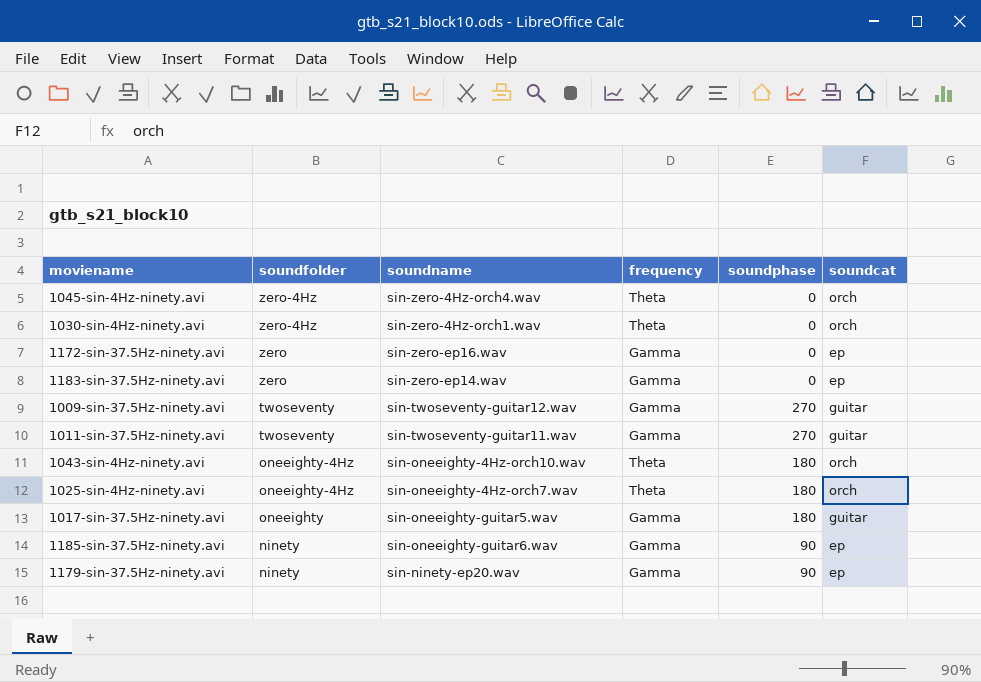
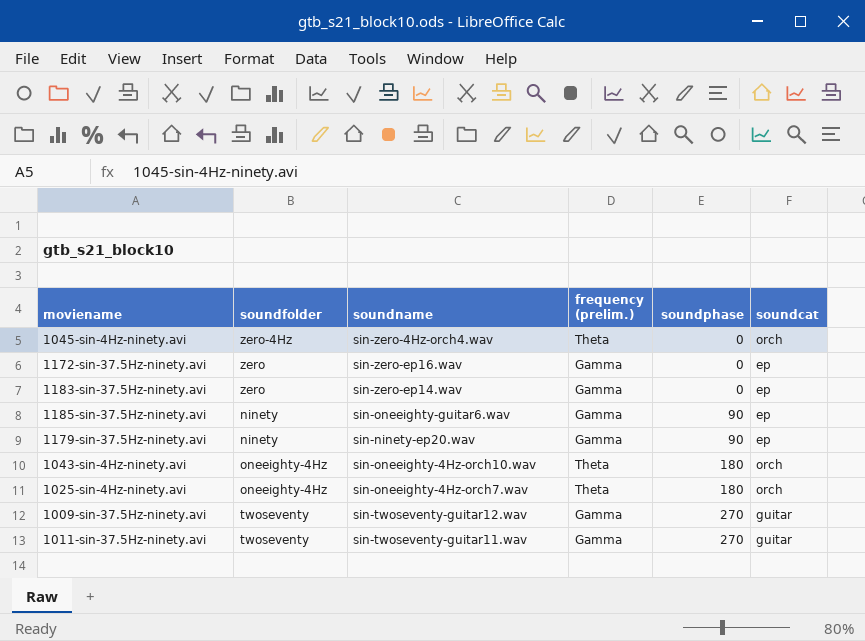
row order: soundfolder descending -> soundphase ascending
column name: frequency -> frequency (prelim.)
row 1030-sin-4Hz-ninety.avi: zero-4Hz | sin-zero-4Hz-orch1.wav | Theta | 0 | orch -> none
row 1017-sin-37.5Hz-ninety.avi: oneeighty | sin-oneeighty-guitar5.wav | Gamma | 180 | guitar -> none

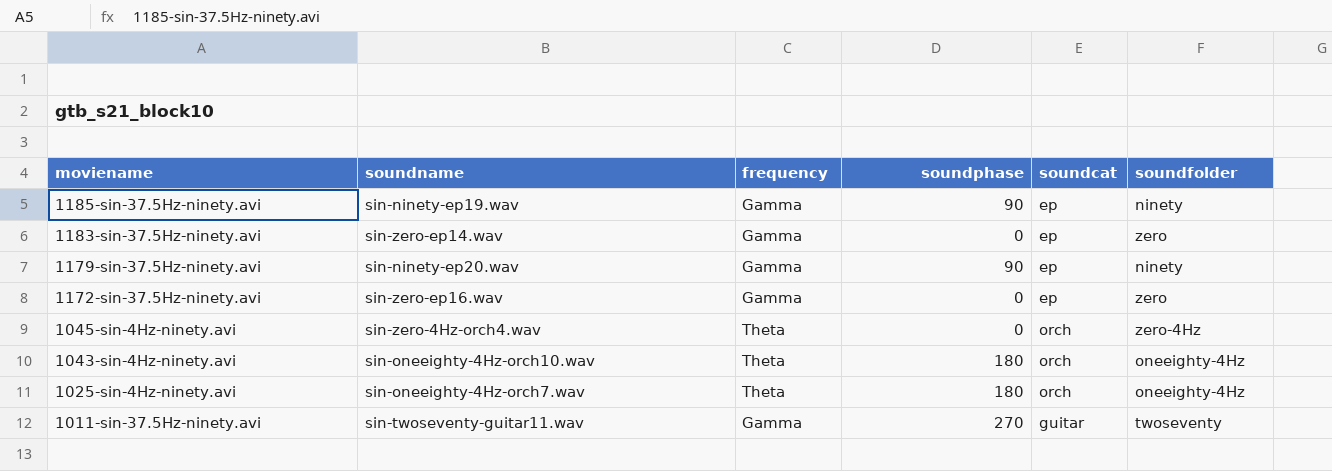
row order: soundphase ascending -> moviename descending
column name: frequency (prelim.) -> frequency
column soundfolder | position: 2 -> 6
row 1009-sin-37.5Hz-ninety.avi: twoseventy | sin-twoseventy-guitar12.wav | Gamma | 270 | guitar -> none
1185-sin-37.5Hz-ninety.avi | soundname: sin-oneeighty-guitar6.wav -> sin-ninety-ep19.wav

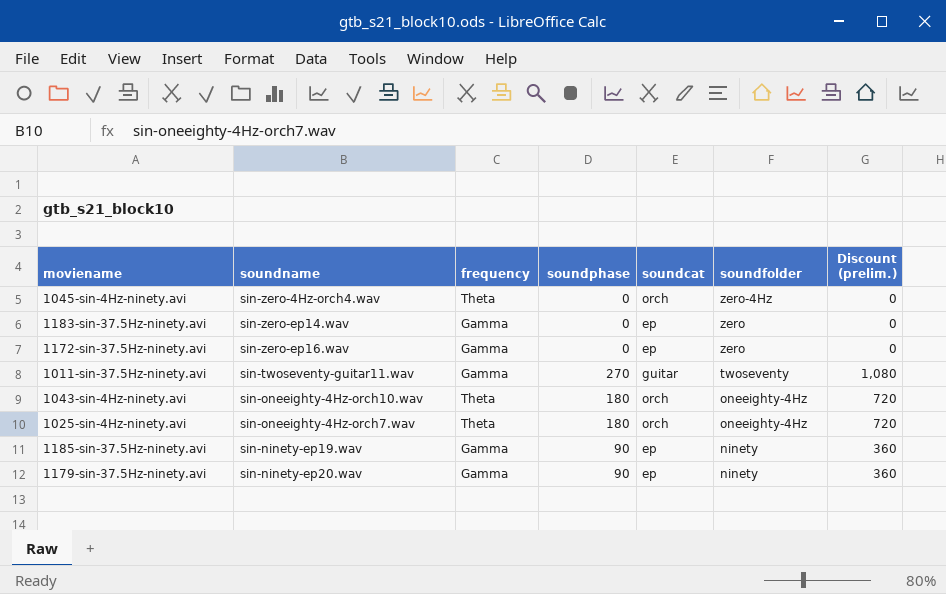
row order: moviename descending -> soundfolder descending
column Discount (prelim.) | formula: none -> [soundphase] * 4

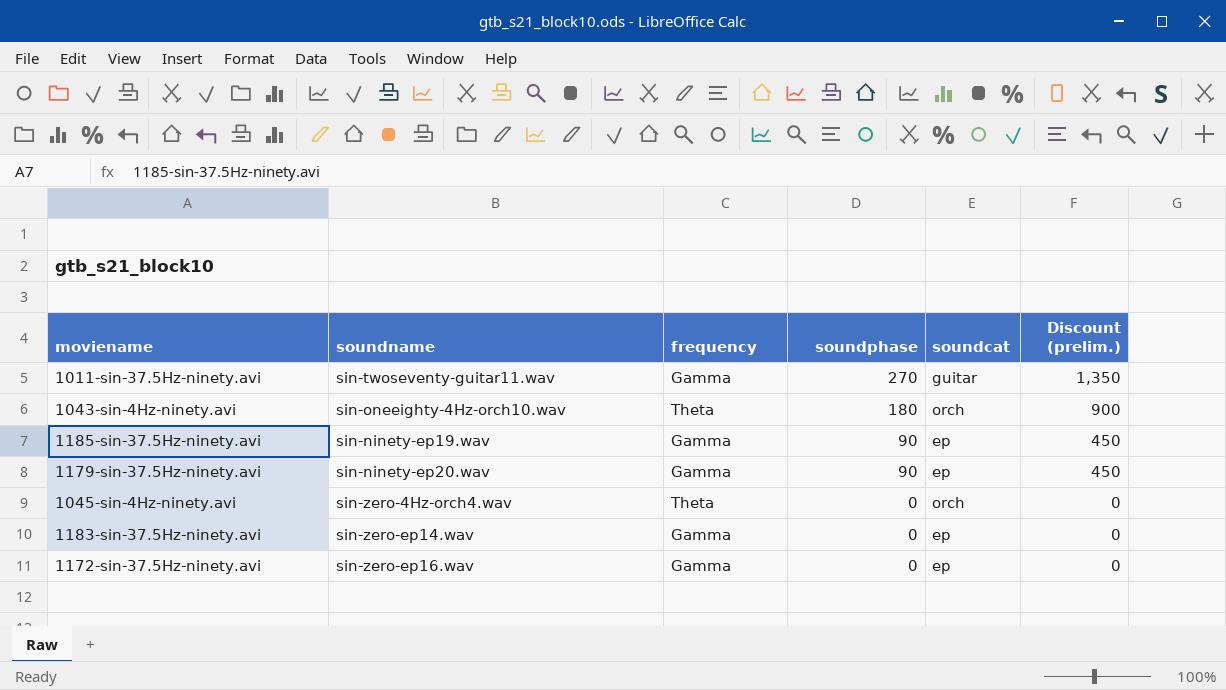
row order: soundfolder descending -> soundphase descending
column soundfolder | position: 6 -> none
column Discount (prelim.) | formula: [soundphase] * 4 -> [soundphase] * 5
row 1025-sin-4Hz-ninety.avi: sin-oneeighty-4Hz-orch7.wav | Theta | 180 | orch | oneeighty-4Hz | 720 -> none

